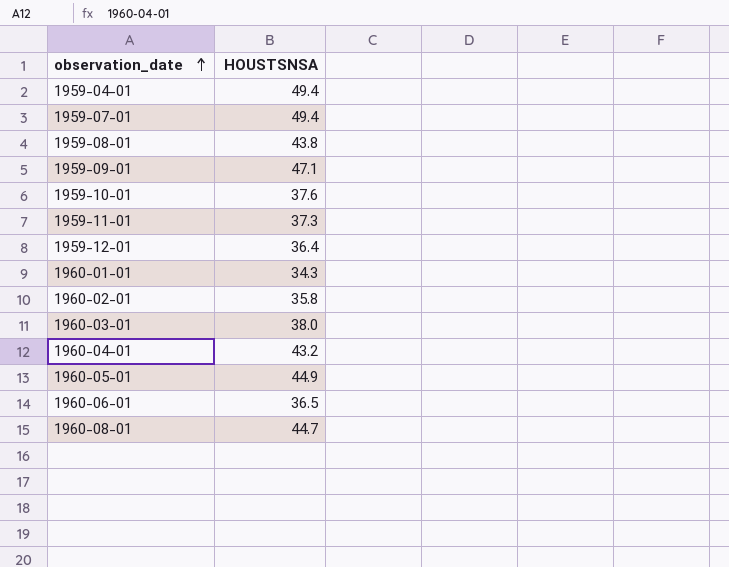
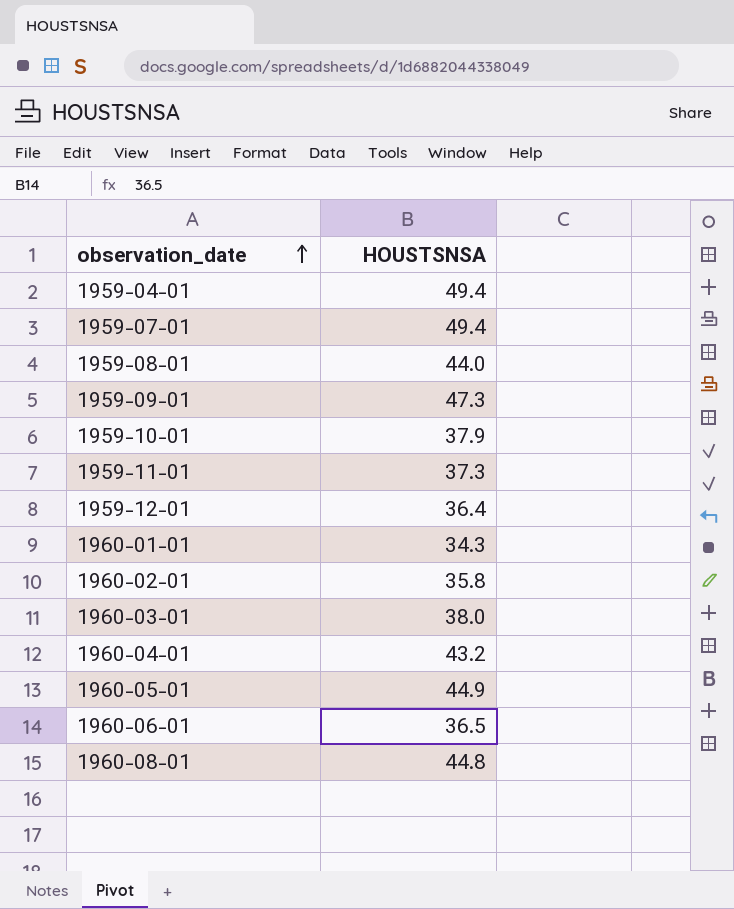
1959-08-01 | HOUSTSNSA: 43.8 -> 44.0
1959-09-01 | HOUSTSNSA: 47.1 -> 47.3
1959-10-01 | HOUSTSNSA: 37.6 -> 37.9
1960-08-01 | HOUSTSNSA: 44.7 -> 44.8

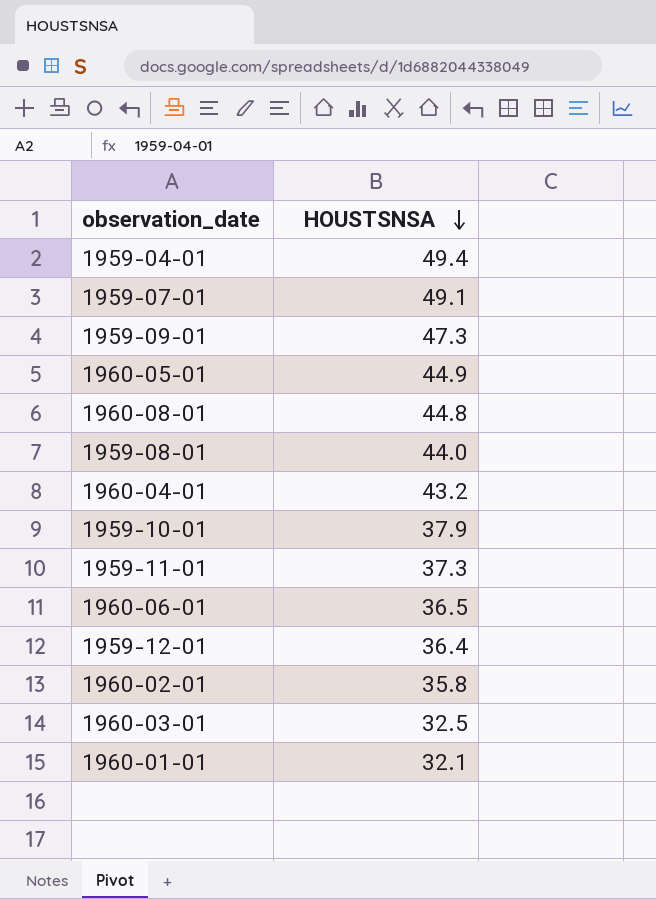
row order: observation_date ascending -> HOUSTSNSA descending
1959-07-01 | HOUSTSNSA: 49.4 -> 49.1
1960-03-01 | HOUSTSNSA: 38.0 -> 32.5
1960-01-01 | HOUSTSNSA: 34.3 -> 32.1

